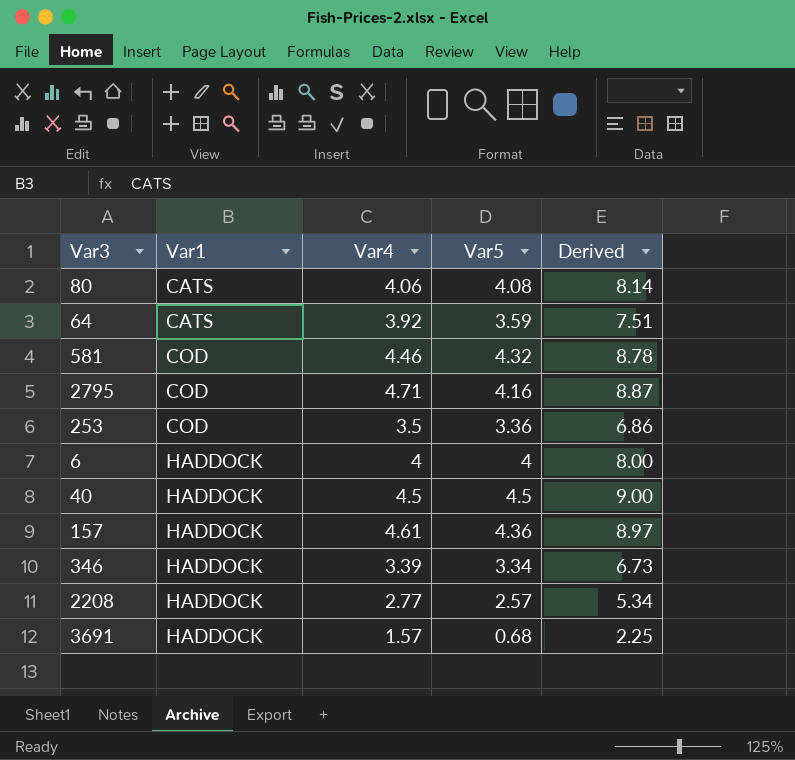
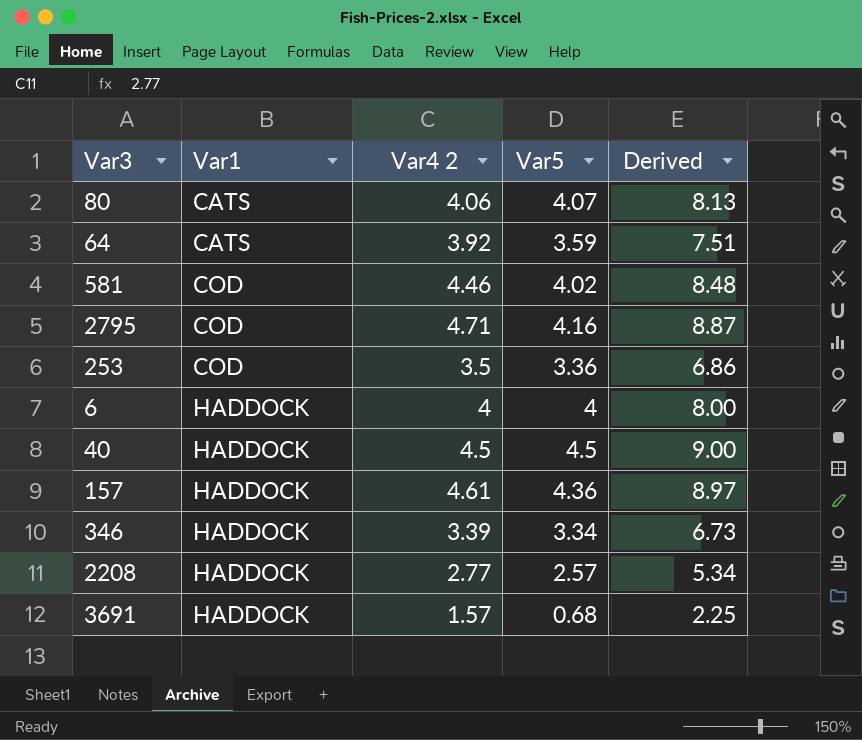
column name: Var4 -> Var4 2
80 | Var5: 4.08 -> 4.07
80 | Derived: 8.14 -> 8.13
581 | Var5: 4.32 -> 4.02
581 | Derived: 8.78 -> 8.48

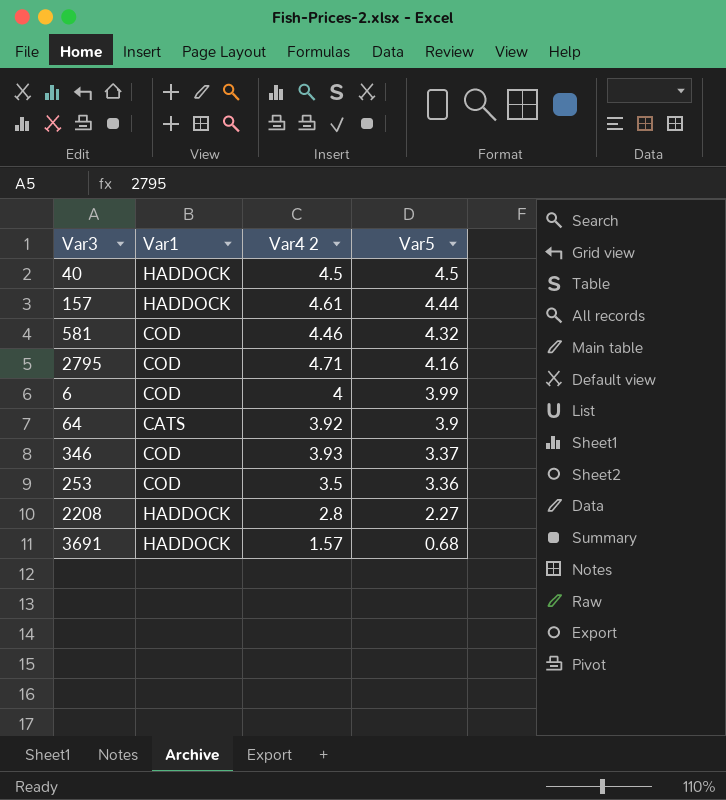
row order: Var1 ascending -> Var5 descending
column Derived | formula: [Var4 2] + [Var5] -> none
row 80: CATS | 4.06 | 4.07 | 8.13 -> none
157 | Var5: 4.36 -> 4.44
581 | Var5: 4.02 -> 4.32
6 | Var1: HADDOCK -> COD
6 | Var5: 4 -> 3.99
64 | Var5: 3.59 -> 3.9
346 | Var1: HADDOCK -> COD
346 | Var4 2: 3.39 -> 3.93
346 | Var5: 3.34 -> 3.37
2208 | Var4 2: 2.77 -> 2.8
2208 | Var5: 2.57 -> 2.27

